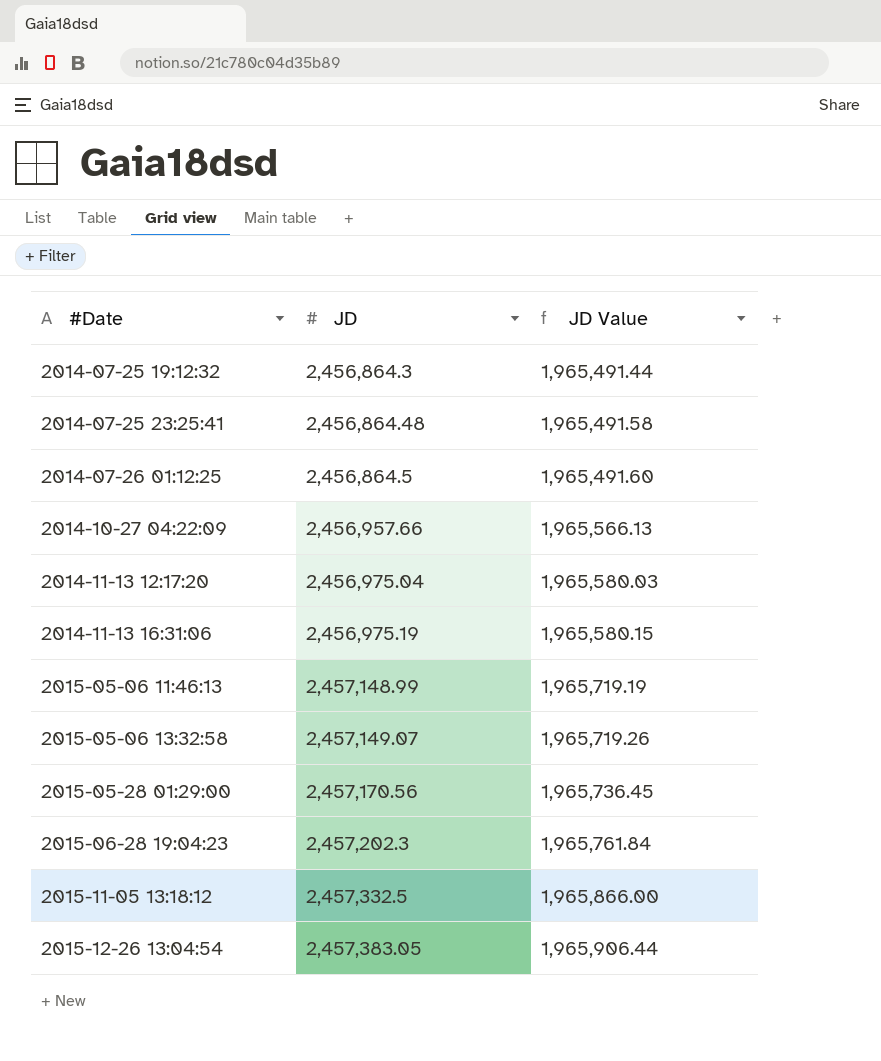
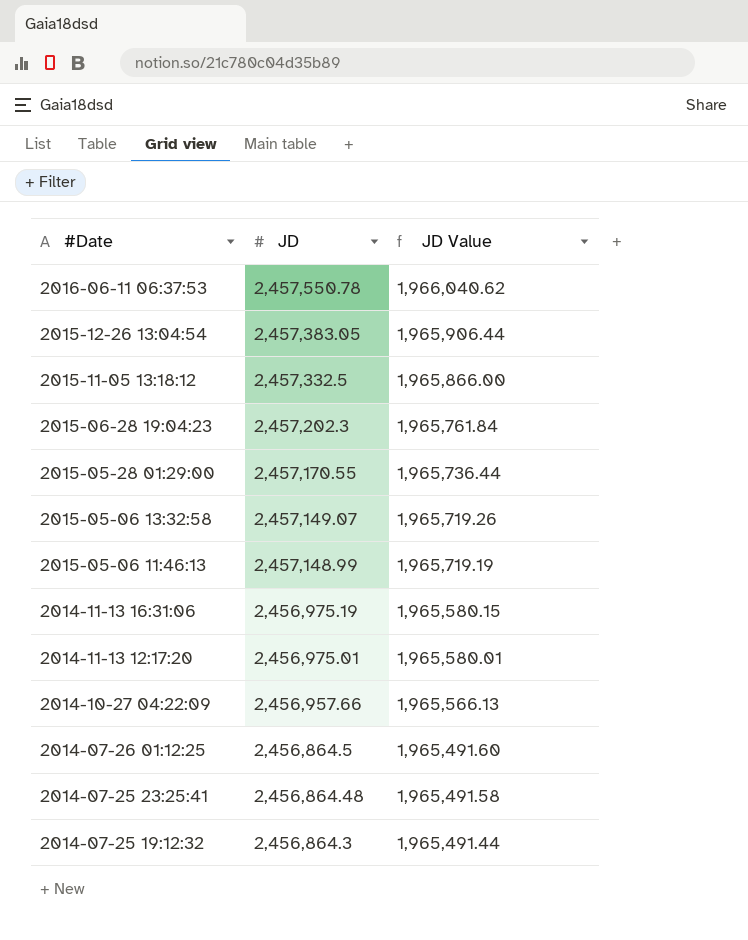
row order: #Date ascending -> #Date descending
row 2016-06-11 06:37:53: none -> 2,457,550.78 | 1,966,040.62
2015-05-28 01:29:00 | JD: 2,457,170.56 -> 2,457,170.55
2015-05-28 01:29:00 | JD Value: 1,965,736.45 -> 1,965,736.44
2014-11-13 12:17:20 | JD: 2,456,975.04 -> 2,456,975.01
2014-11-13 12:17:20 | JD Value: 1,965,580.03 -> 1,965,580.01

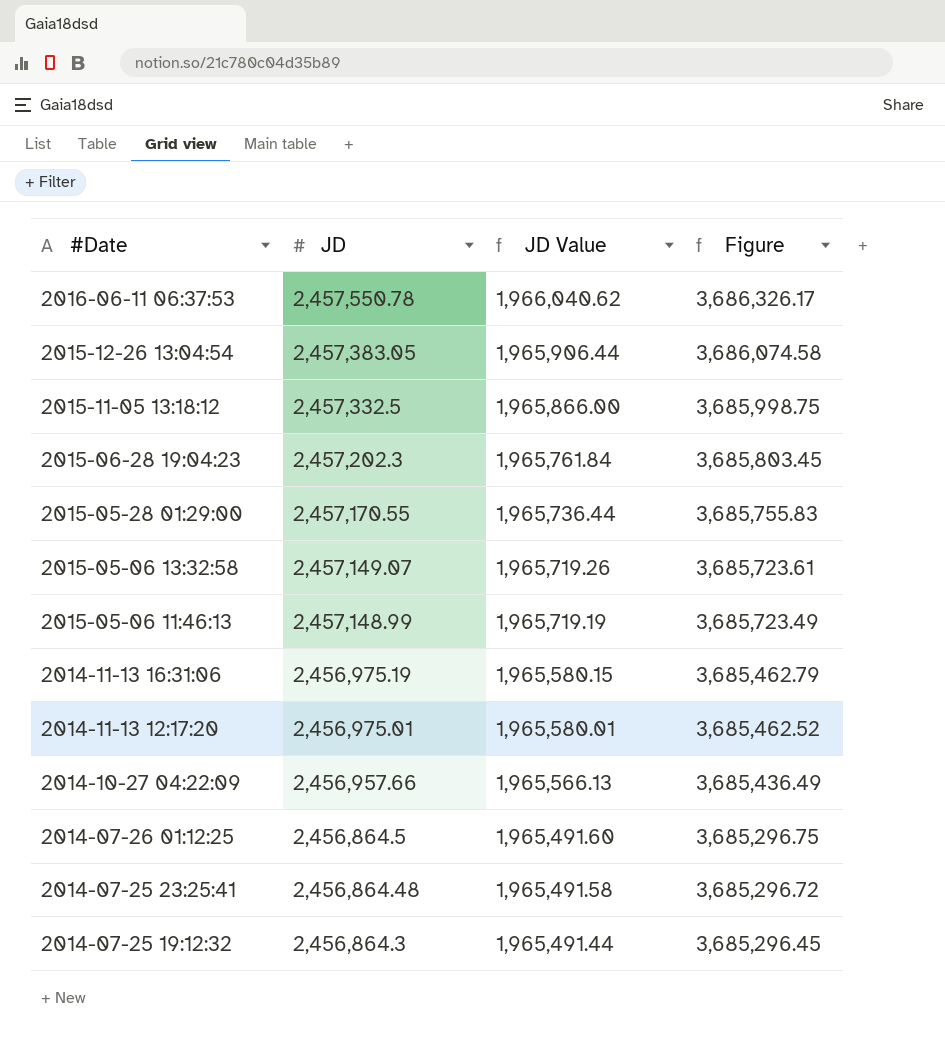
column Figure | formula: none -> [JD] * 1.5

